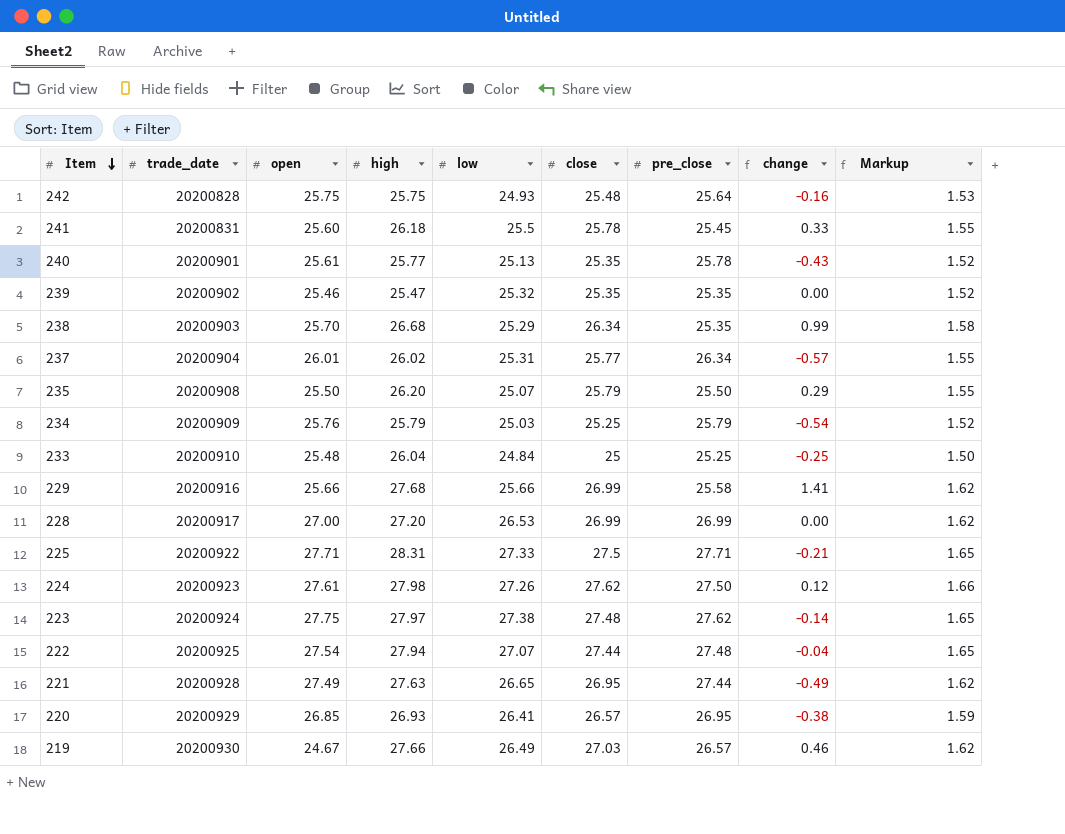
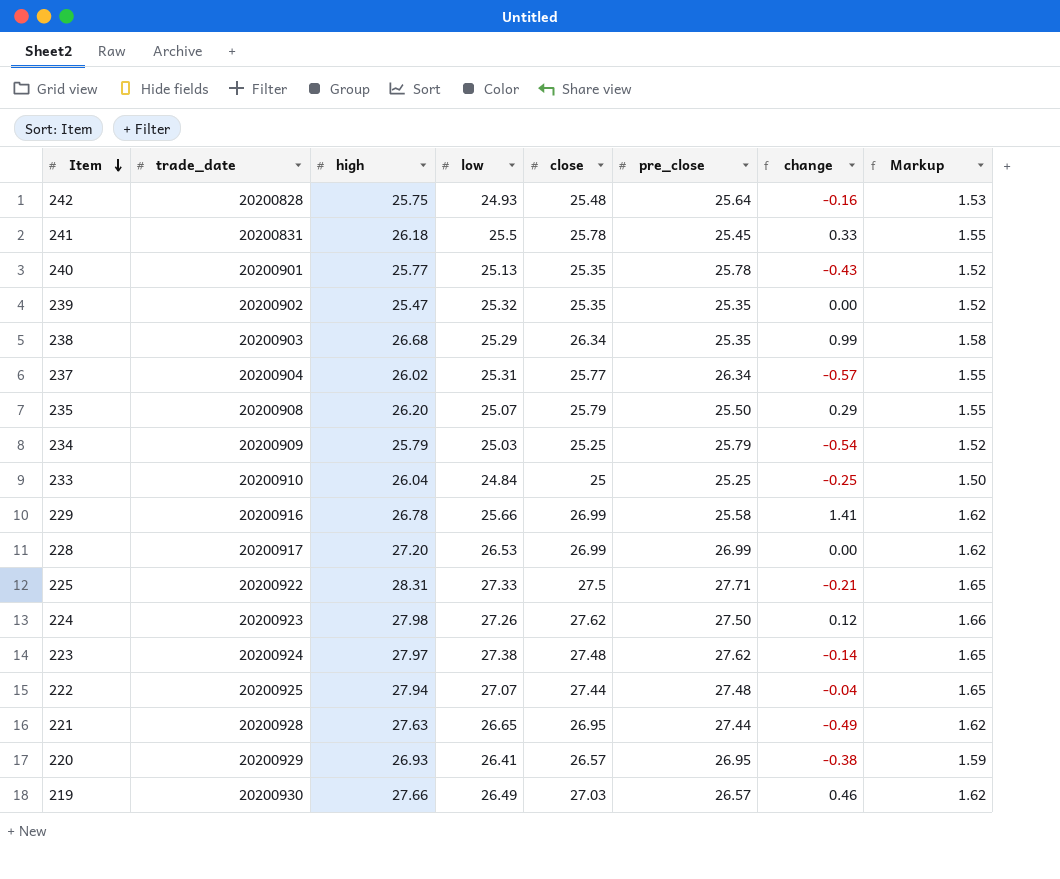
column open | position: 3 -> none
229 | high: 27.68 -> 26.78

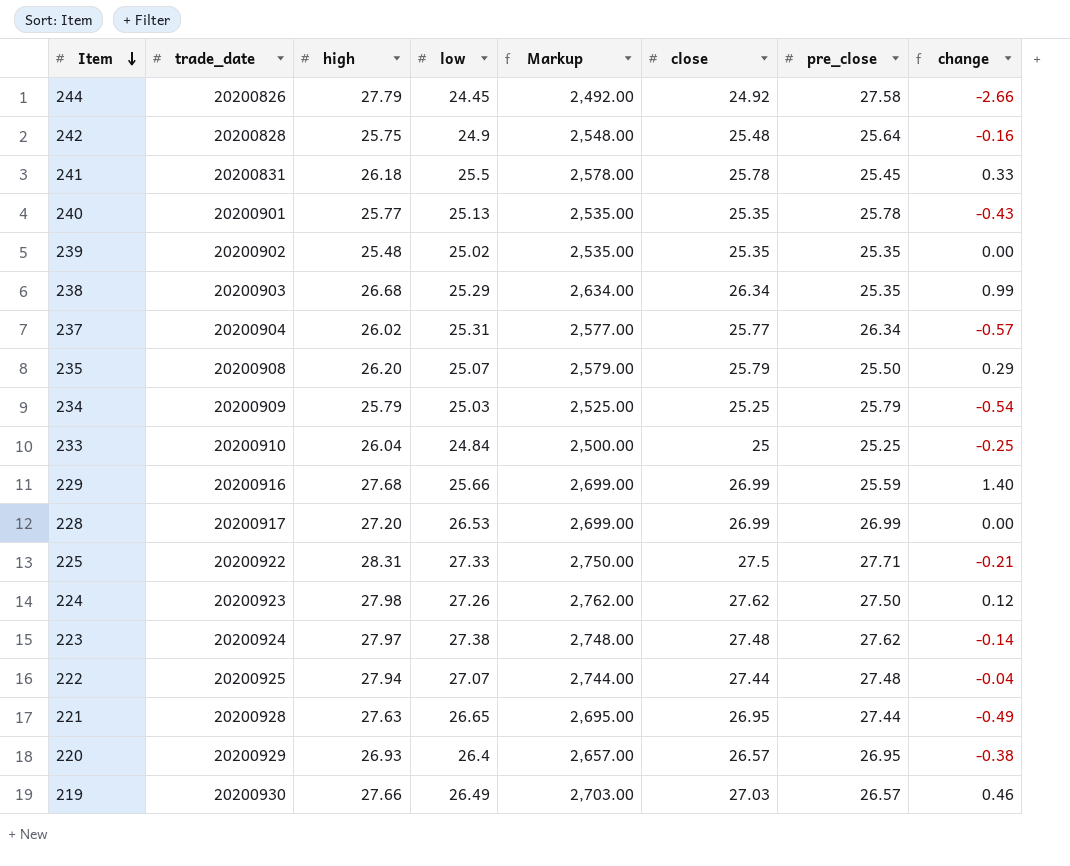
column Markup | formula: [close] * 0.06 -> [close] * 100
column Markup | position: 8 -> 5
row 244: none -> 20200826 | 27.79 | 24.45 | 2,492.00 | 24.92 | 27.58 | -2.66
242 | low: 24.93 -> 24.9
239 | high: 25.47 -> 25.48
239 | low: 25.32 -> 25.02
229 | high: 26.78 -> 27.68
229 | pre_close: 25.58 -> 25.59
229 | change: 1.41 -> 1.40
220 | low: 26.41 -> 26.4

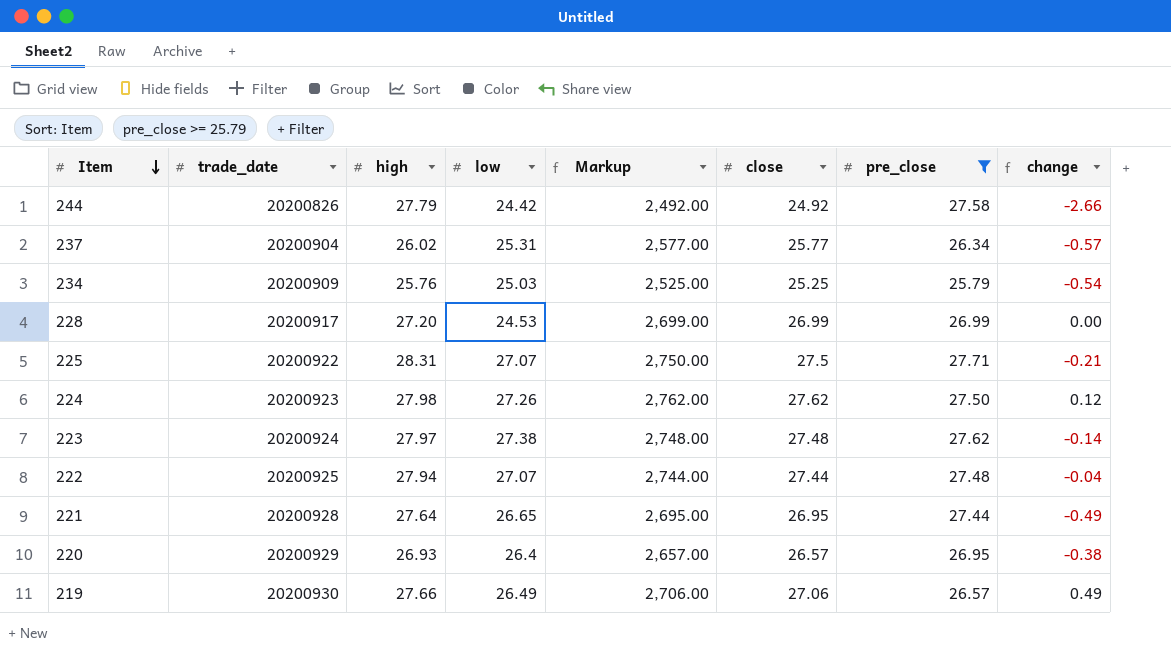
filter: none -> pre_close >= 25.79
244 | low: 24.45 -> 24.42
234 | high: 25.79 -> 25.76
228 | low: 26.53 -> 24.53
225 | low: 27.33 -> 27.07
221 | high: 27.63 -> 27.64
219 | Markup: 2,703.00 -> 2,706.00
219 | close: 27.03 -> 27.06
219 | change: 0.46 -> 0.49

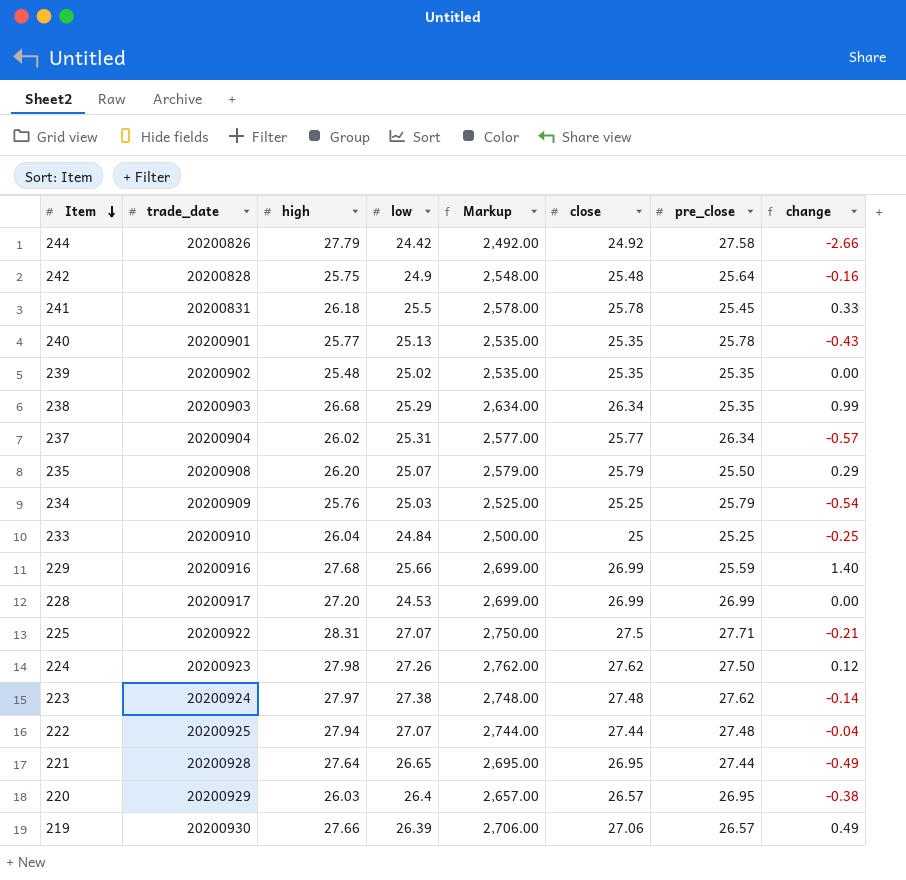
filter: pre_close >= 25.79 -> none
220 | high: 26.93 -> 26.03
219 | low: 26.49 -> 26.39

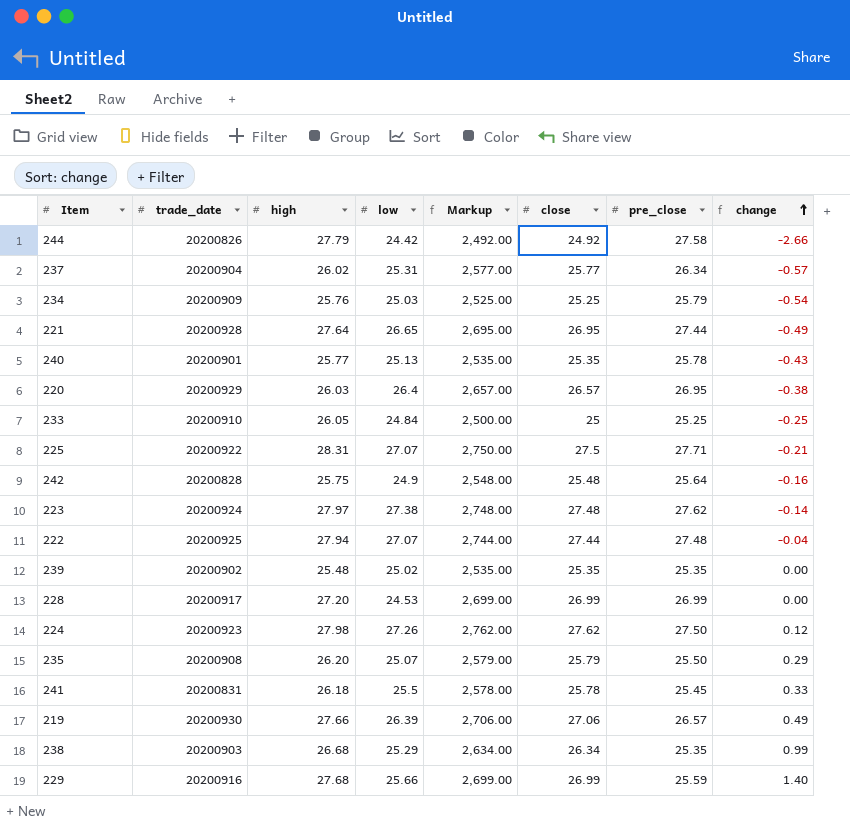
row order: Item descending -> change ascending
233 | high: 26.04 -> 26.05

